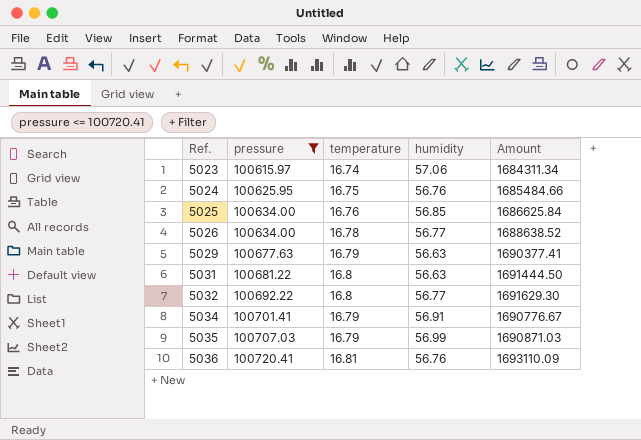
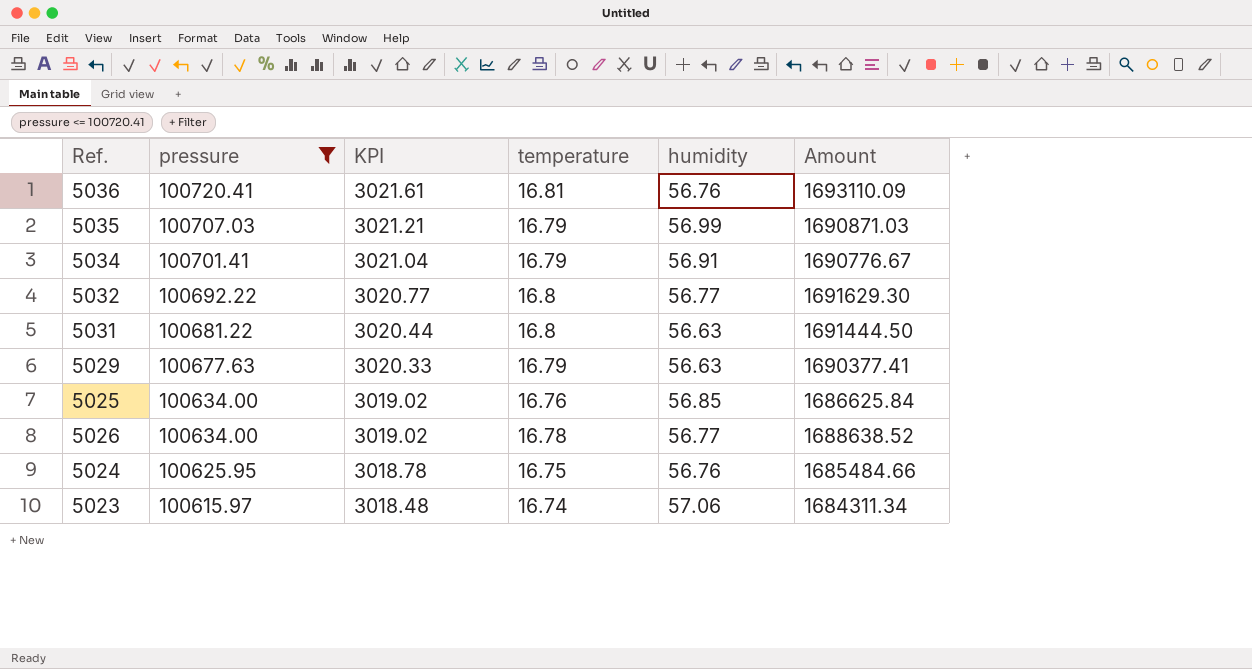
row order: Ref. ascending -> pressure descending
column KPI | formula: none -> [pressure] * 0.03

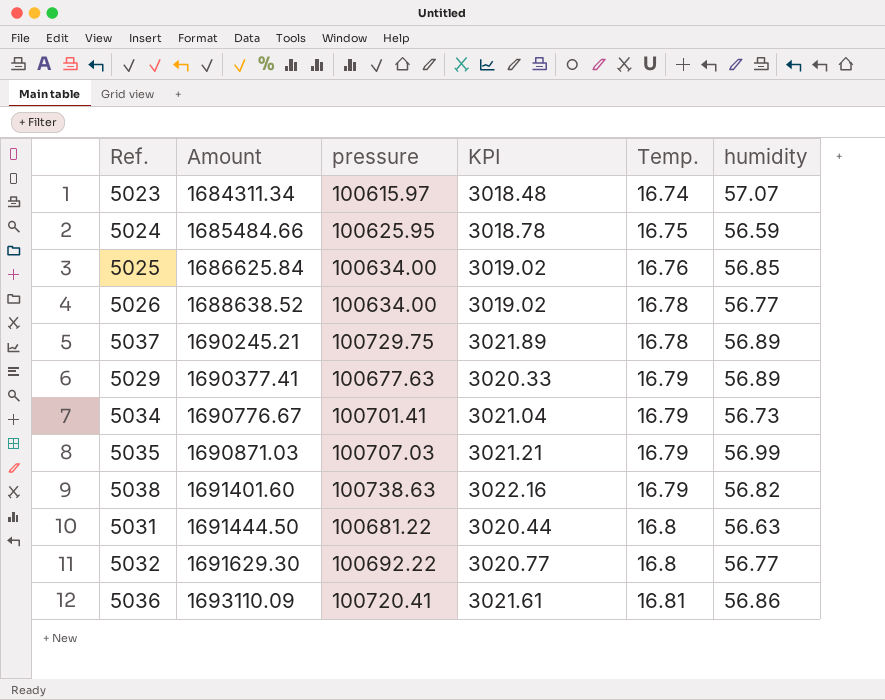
filter: pressure <= 100720.41 -> none
row order: pressure descending -> Amount ascending
column Amount | position: 6 -> 2
column name: temperature -> Temp.
5023 | humidity: 57.06 -> 57.07
5024 | humidity: 56.76 -> 56.59
5029 | humidity: 56.63 -> 56.89
5034 | humidity: 56.91 -> 56.73
5036 | humidity: 56.76 -> 56.86

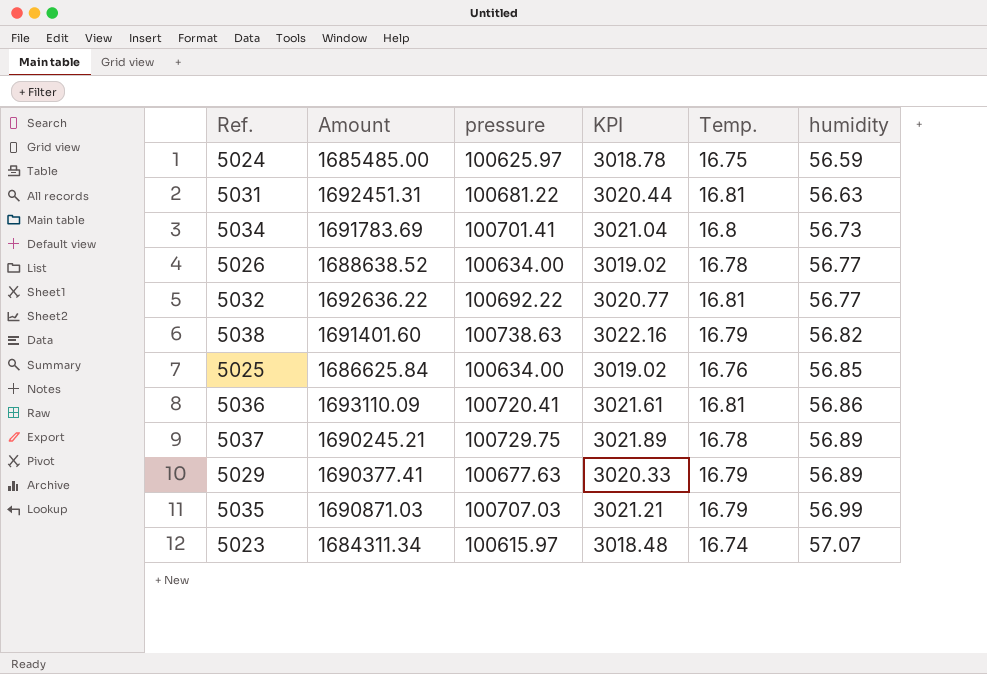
row order: Amount ascending -> humidity ascending
5024 | Amount: 1685484.66 -> 1685485.00
5024 | pressure: 100625.95 -> 100625.97
5031 | Amount: 1691444.50 -> 1692451.31
5031 | Temp.: 16.8 -> 16.81
5034 | Amount: 1690776.67 -> 1691783.69
5034 | Temp.: 16.79 -> 16.8
5032 | Amount: 1691629.30 -> 1692636.22
5032 | Temp.: 16.8 -> 16.81

